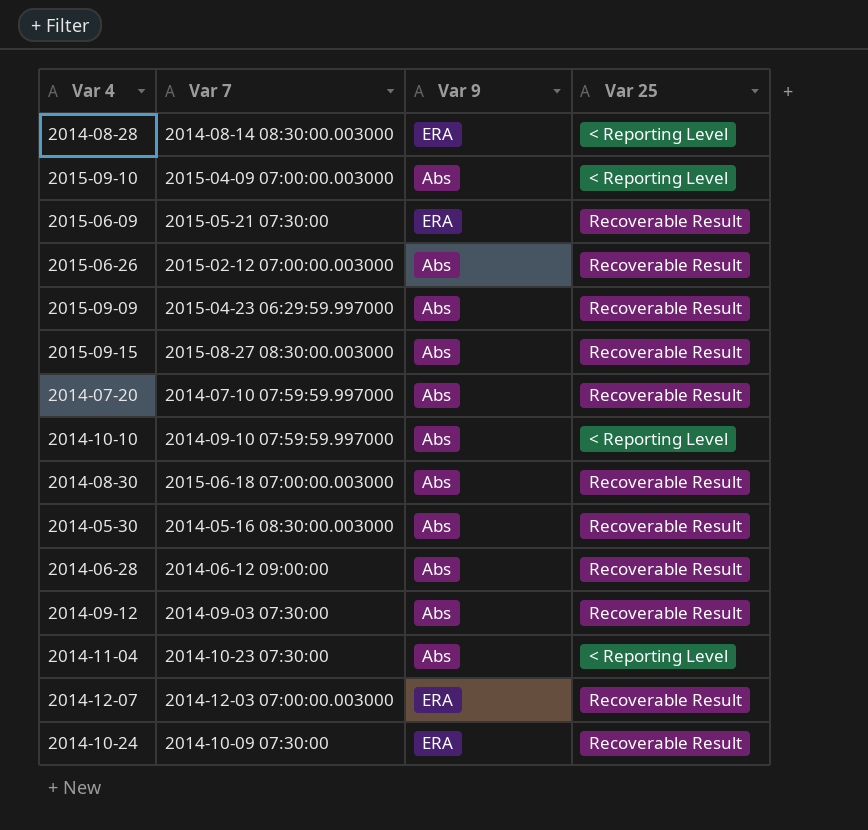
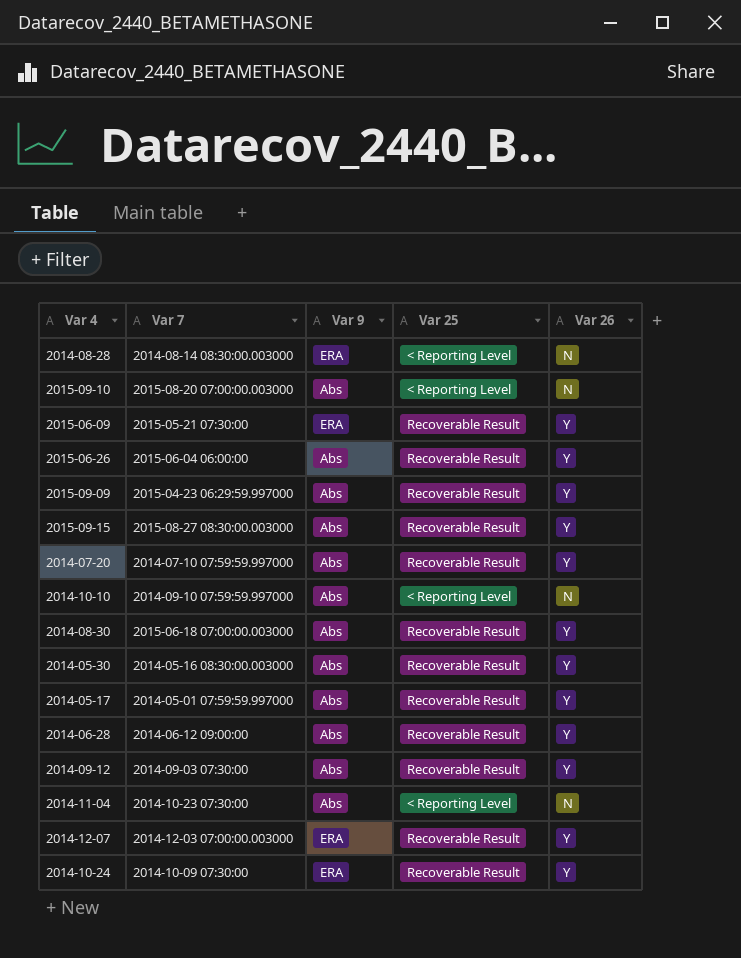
column Var 26 | position: none -> 5
2015-09-10 | Var 7: 2015-04-09 07:00:00.003000 -> 2015-08-20 07:00:00.003000
2015-06-26 | Var 7: 2015-02-12 07:00:00.003000 -> 2015-06-04 06:00:00
row 2014-05-17: none -> 2014-05-01 07:59:59.997000 | Abs | Recoverable Result | Y

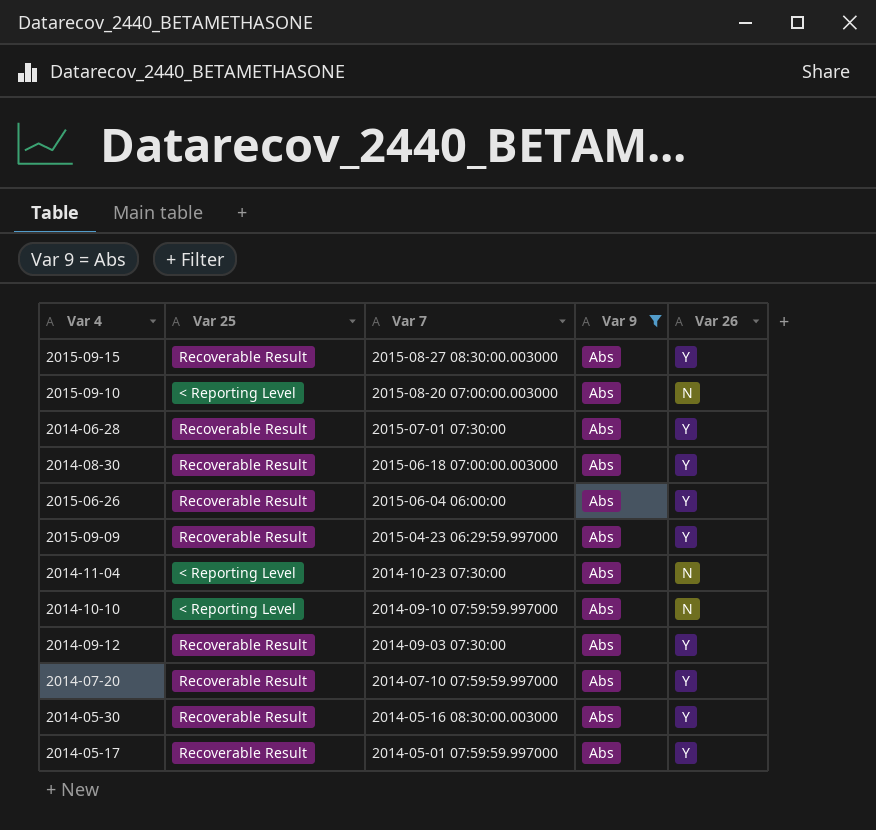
filter: none -> Var 9 = Abs
row order: none -> Var 7 descending
column Var 25 | position: 4 -> 2
2014-06-28 | Var 7: 2014-06-12 09:00:00 -> 2015-07-01 07:30:00

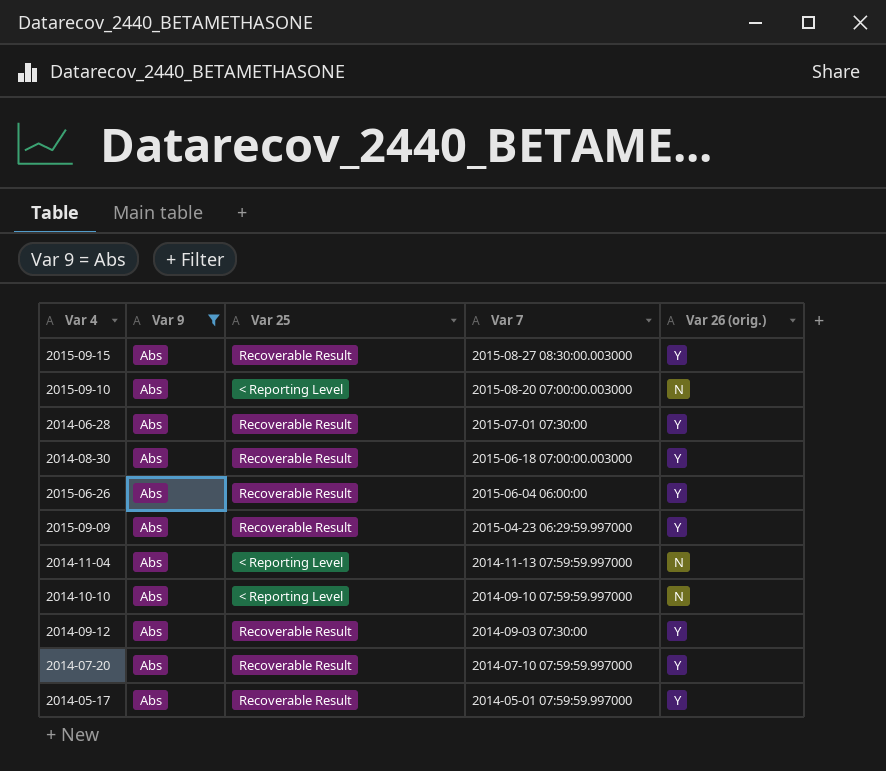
column Var 9 | position: 4 -> 2
column name: Var 26 -> Var 26 (orig.)
row 2014-05-30: Recoverable Result | 2014-05-16 08:30:00.003000 | Abs | Y -> none
2014-11-04 | Var 7: 2014-10-23 07:30:00 -> 2014-11-13 07:59:59.997000

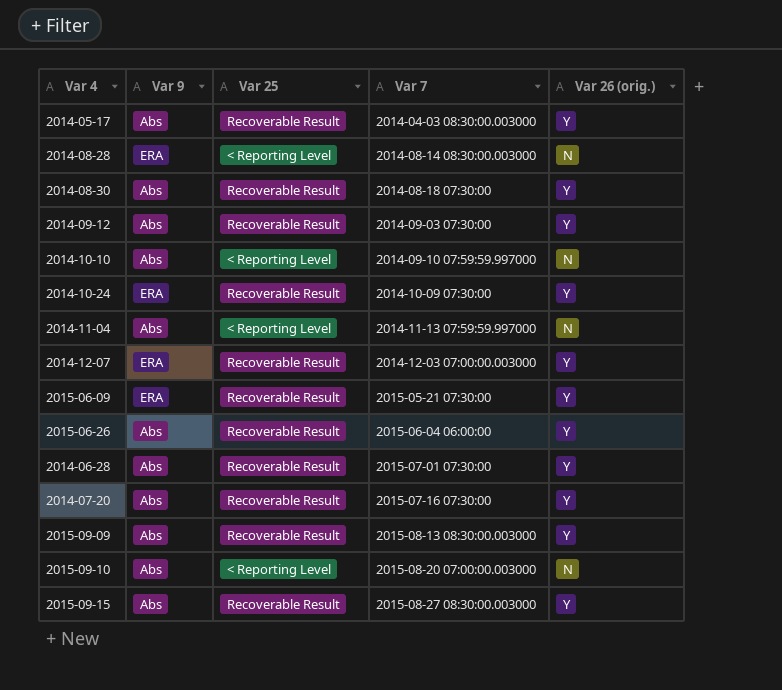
filter: Var 9 = Abs -> none
row order: Var 7 descending -> Var 7 ascending
2014-05-17 | Var 7: 2014-05-01 07:59:59.997000 -> 2014-04-03 08:30:00.003000
2014-08-30 | Var 7: 2015-06-18 07:00:00.003000 -> 2014-08-18 07:30:00
2014-07-20 | Var 7: 2014-07-10 07:59:59.997000 -> 2015-07-16 07:30:00
2015-09-09 | Var 7: 2015-04-23 06:29:59.997000 -> 2015-08-13 08:30:00.003000

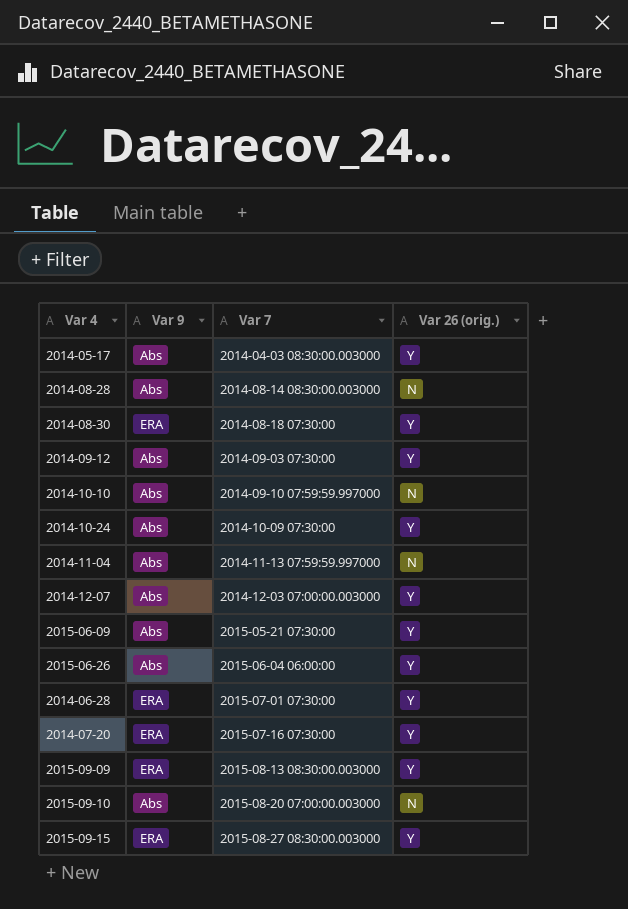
column Var 25 | position: 3 -> none
2014-08-28 | Var 9: ERA -> Abs
2014-08-30 | Var 9: Abs -> ERA
2014-10-24 | Var 9: ERA -> Abs
2014-12-07 | Var 9: ERA -> Abs
2015-06-09 | Var 9: ERA -> Abs
2014-06-28 | Var 9: Abs -> ERA
2014-07-20 | Var 9: Abs -> ERA
2015-09-09 | Var 9: Abs -> ERA
2015-09-15 | Var 9: Abs -> ERA

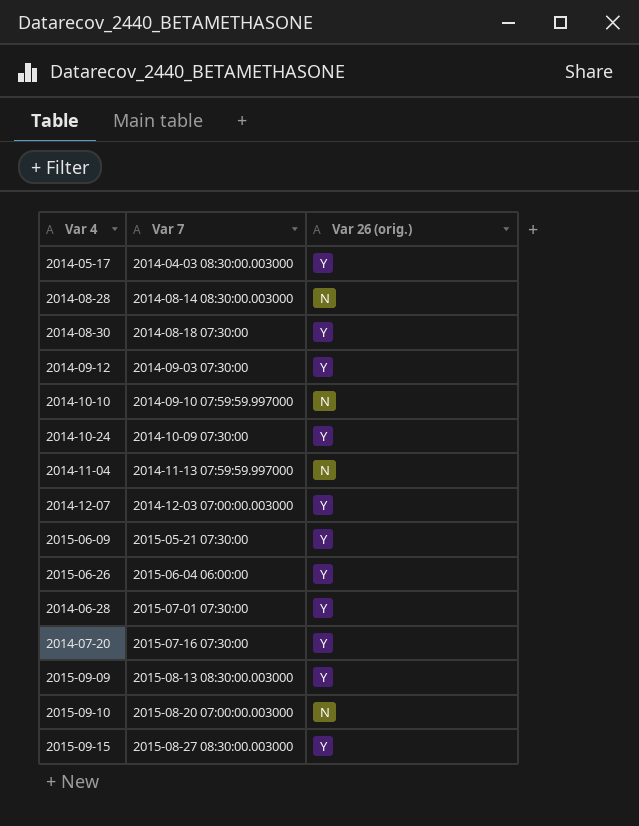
column Var 9 | position: 2 -> none

